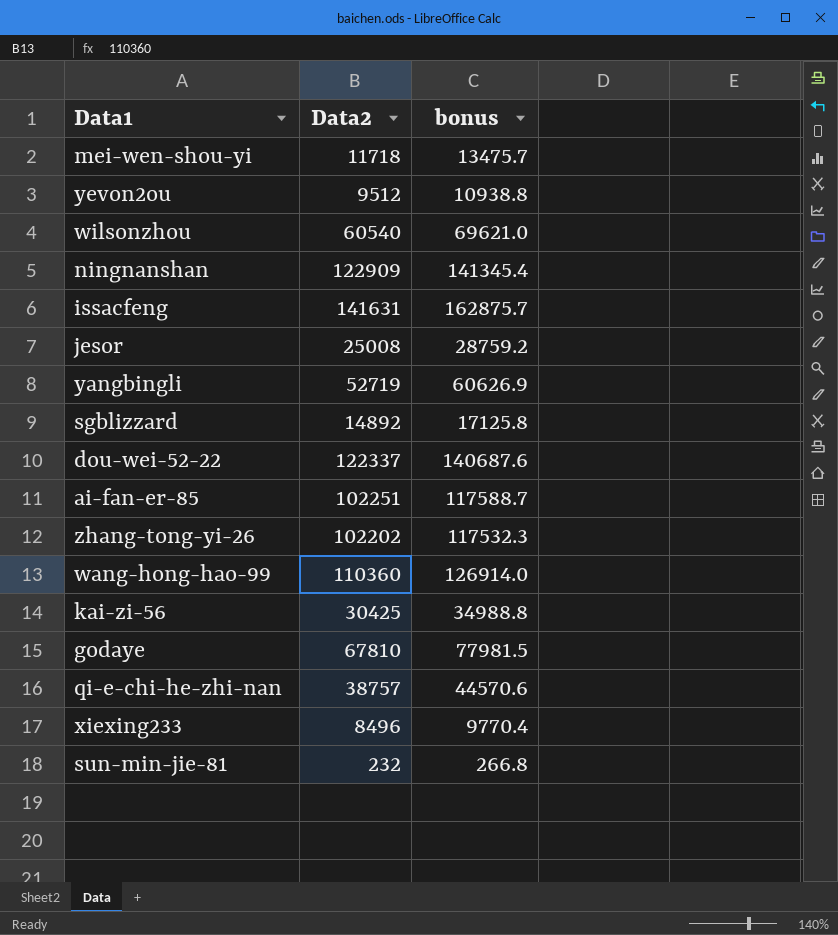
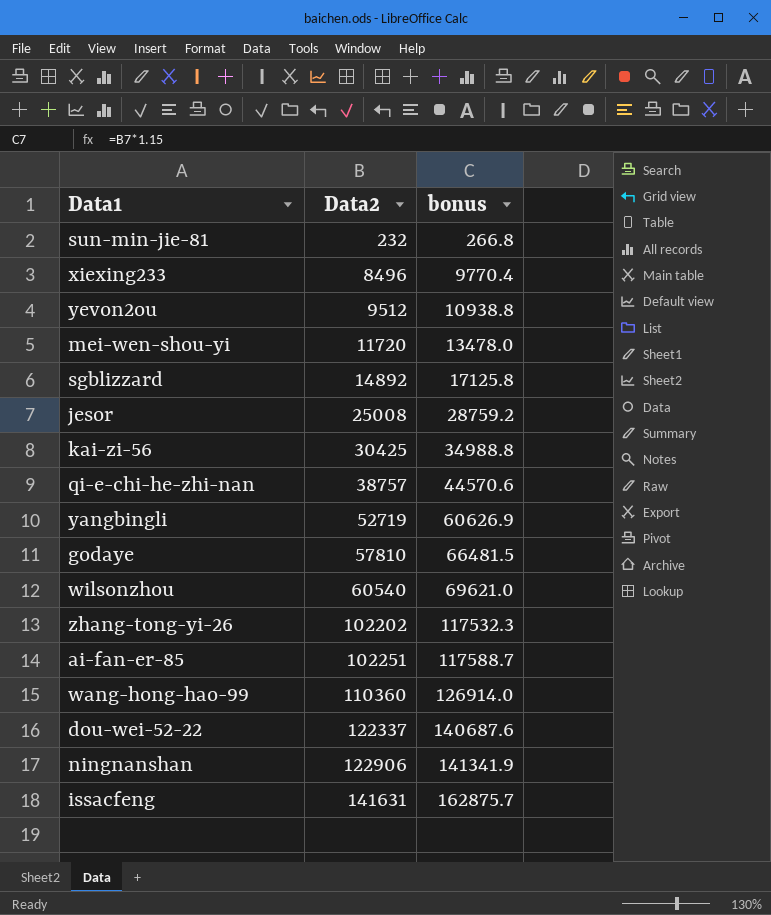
row order: none -> Data2 ascending
mei-wen-shou-yi | Data2: 11718 -> 11720
mei-wen-shou-yi | bonus: 13475.7 -> 13478.0
godaye | Data2: 67810 -> 57810
godaye | bonus: 77981.5 -> 66481.5
ningnanshan | Data2: 122909 -> 122906
ningnanshan | bonus: 141345.4 -> 141341.9

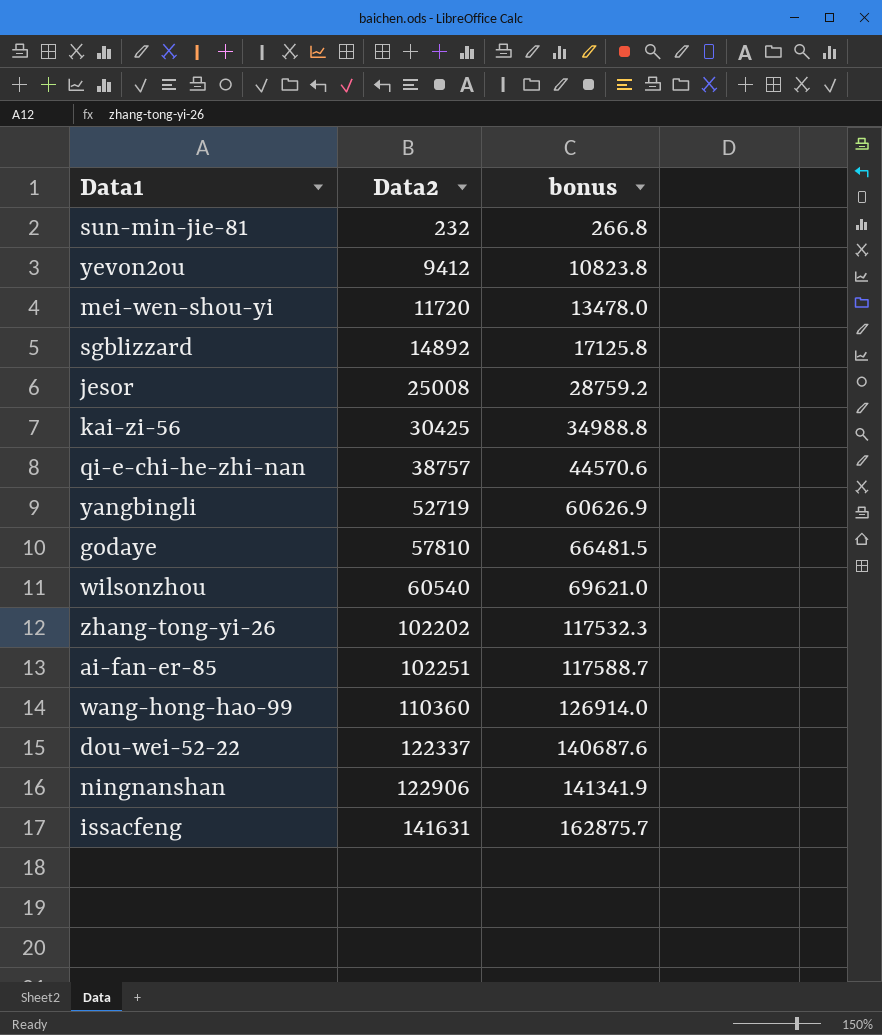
row xiexing233: 8496 | 9770.4 -> none
yevon2ou | Data2: 9512 -> 9412
yevon2ou | bonus: 10938.8 -> 10823.8

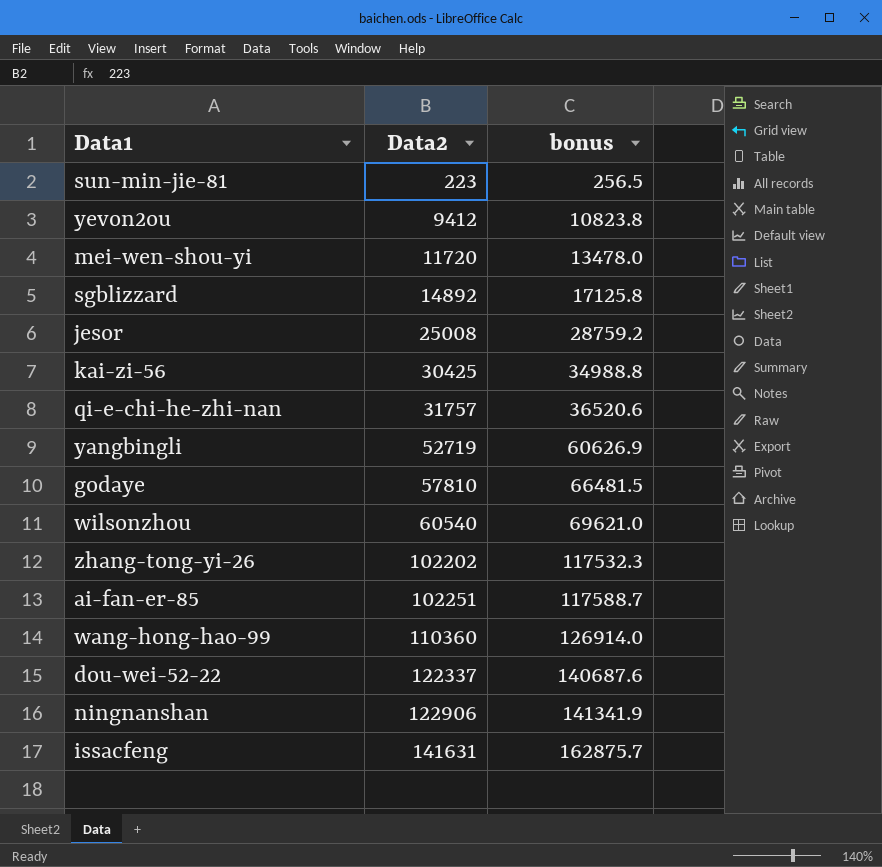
sun-min-jie-81 | Data2: 232 -> 223
sun-min-jie-81 | bonus: 266.8 -> 256.5
qi-e-chi-he-zhi-nan | Data2: 38757 -> 31757
qi-e-chi-he-zhi-nan | bonus: 44570.6 -> 36520.6

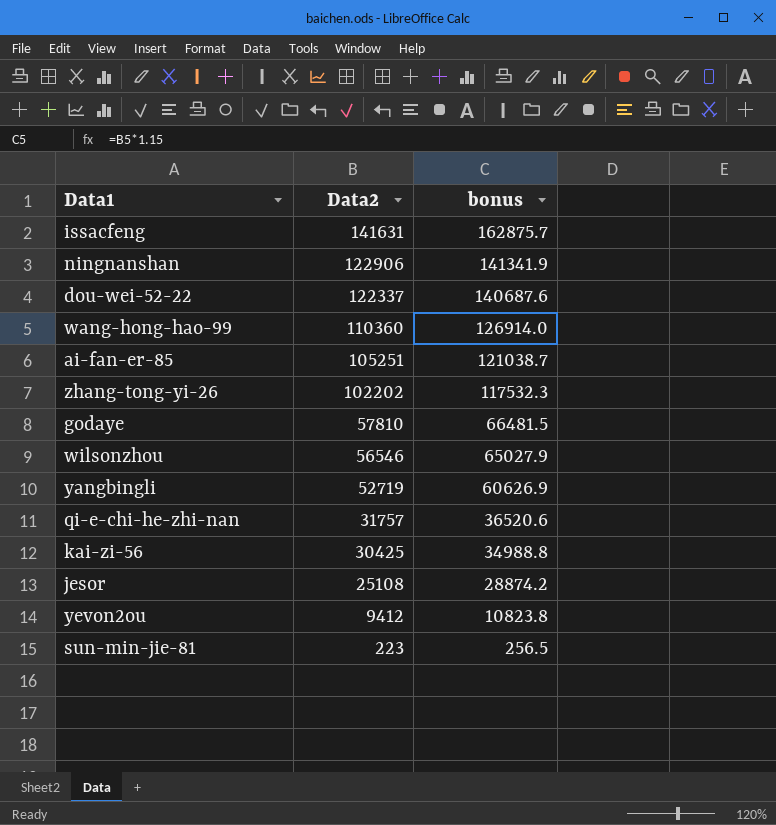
row order: Data2 ascending -> Data2 descending
row mei-wen-shou-yi: 11720 | 13478.0 -> none
row sgblizzard: 14892 | 17125.8 -> none
ai-fan-er-85 | Data2: 102251 -> 105251
ai-fan-er-85 | bonus: 117588.7 -> 121038.7
wilsonzhou | Data2: 60540 -> 56546
wilsonzhou | bonus: 69621.0 -> 65027.9
jesor | Data2: 25008 -> 25108
jesor | bonus: 28759.2 -> 28874.2

